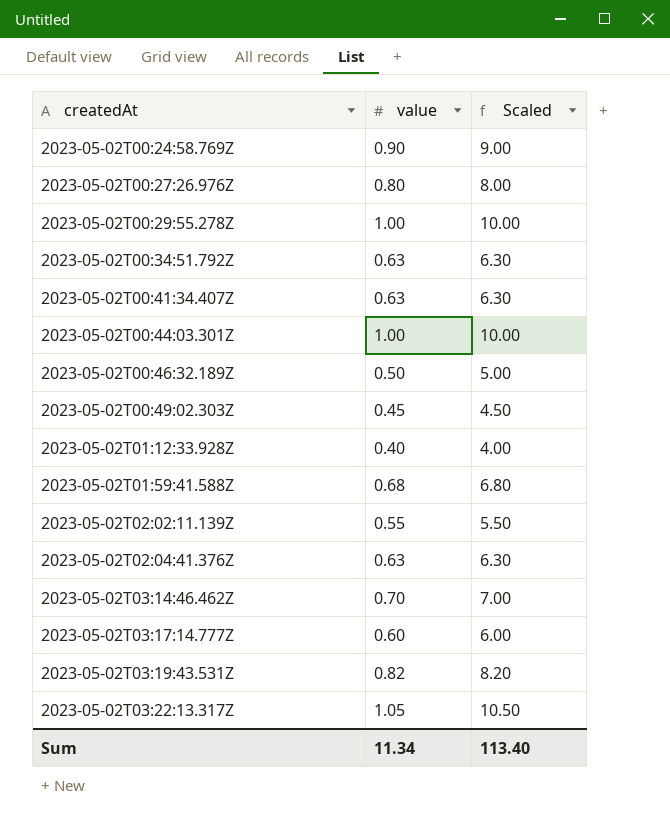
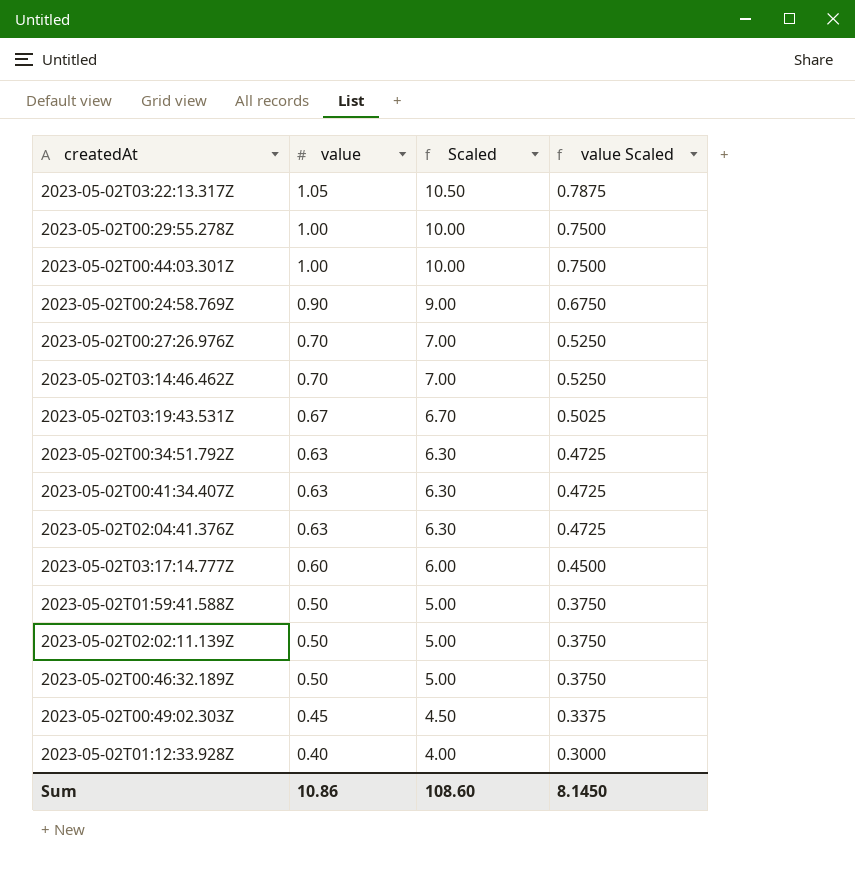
row order: createdAt ascending -> value descending
column value Scaled | formula: none -> [value] * 0.75
2023-05-02T00:27:26.976Z | value: 0.80 -> 0.70
2023-05-02T00:27:26.976Z | Scaled: 8.00 -> 7.00
2023-05-02T03:19:43.531Z | value: 0.82 -> 0.67
2023-05-02T03:19:43.531Z | Scaled: 8.20 -> 6.70
2023-05-02T01:59:41.588Z | value: 0.68 -> 0.50
2023-05-02T01:59:41.588Z | Scaled: 6.80 -> 5.00
2023-05-02T02:02:11.139Z | value: 0.55 -> 0.50
2023-05-02T02:02:11.139Z | Scaled: 5.50 -> 5.00
Sum | value: 11.34 -> 10.86
Sum | Scaled: 113.40 -> 108.60

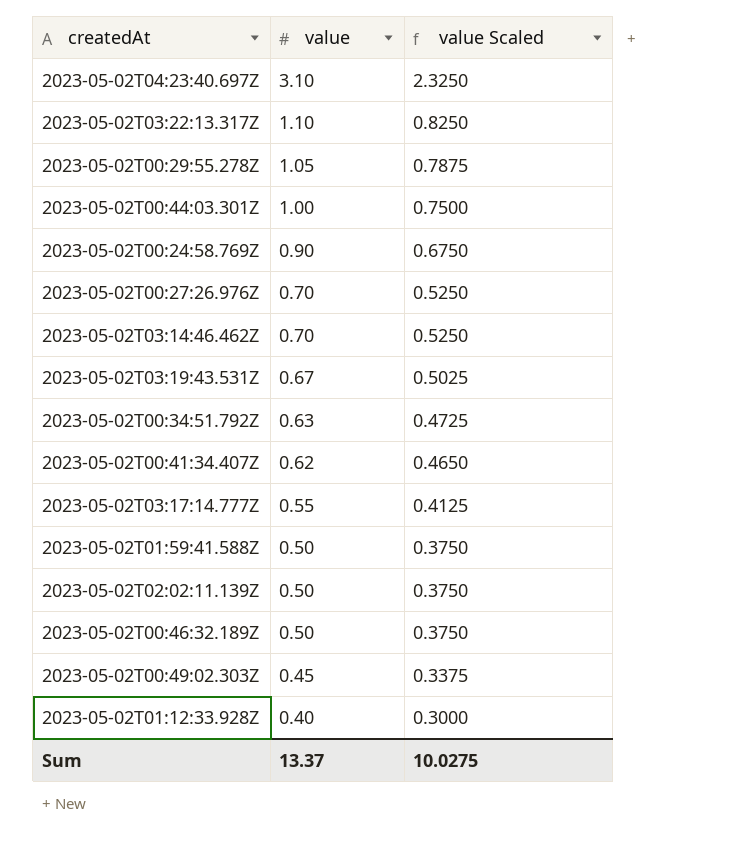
column Scaled | formula: [value] * 10 -> none
row 2023-05-02T02:04:41.376Z: 0.63 | 6.30 | 0.4725 -> none
row 2023-05-02T04:23:40.697Z: none -> 3.10 | 2.3250
2023-05-02T03:22:13.317Z | value: 1.05 -> 1.10
2023-05-02T03:22:13.317Z | value Scaled: 0.7875 -> 0.8250
2023-05-02T00:29:55.278Z | value: 1.00 -> 1.05
2023-05-02T00:29:55.278Z | value Scaled: 0.7500 -> 0.7875
2023-05-02T00:41:34.407Z | value: 0.63 -> 0.62
2023-05-02T00:41:34.407Z | value Scaled: 0.4725 -> 0.4650
2023-05-02T03:17:14.777Z | value: 0.60 -> 0.55
2023-05-02T03:17:14.777Z | value Scaled: 0.4500 -> 0.4125
Sum | value: 10.86 -> 13.37
Sum | value Scaled: 8.1450 -> 10.0275

